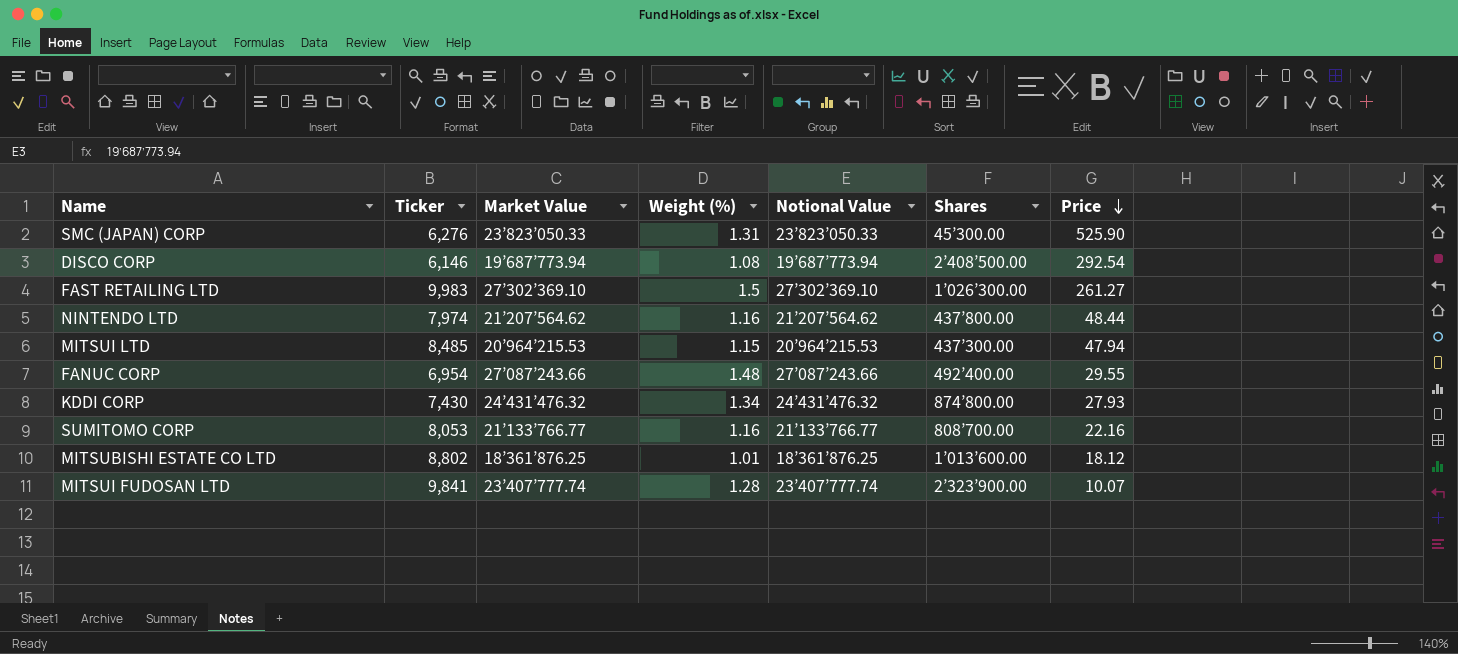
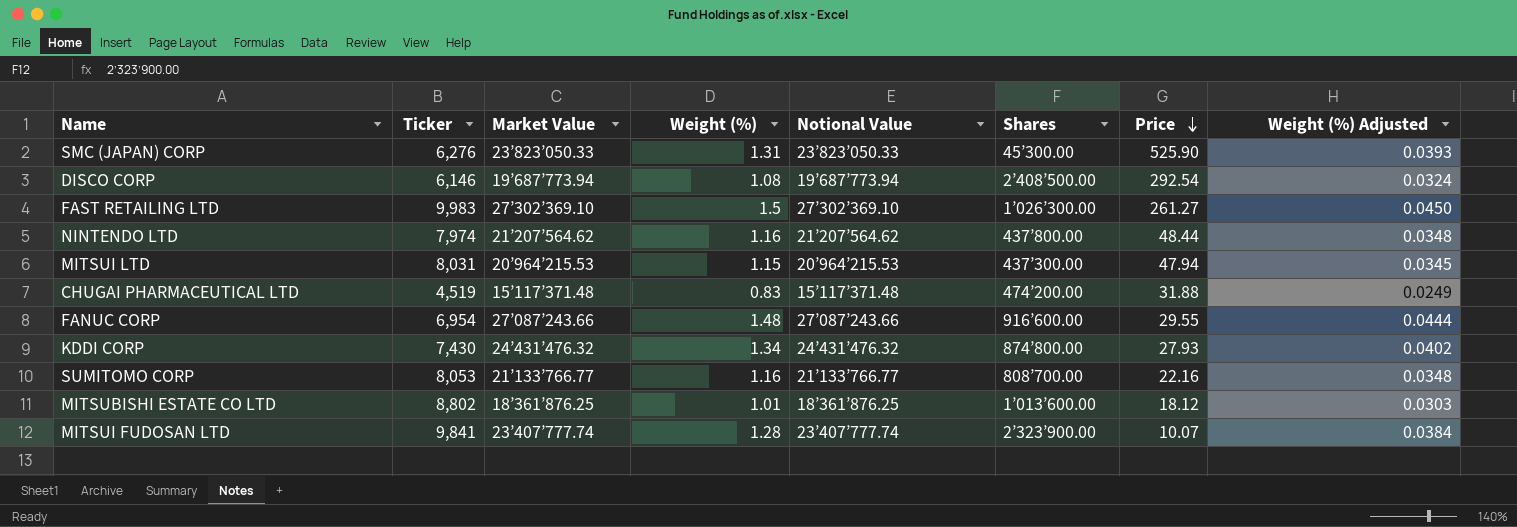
column Weight (%) Adjusted | formula: none -> [Weight (%)] * 0.03
MITSUI LTD | Ticker: 8,485 -> 8,031
row CHUGAI PHARMACEUTICAL LTD: none -> 4,519 | 15’117’371.48 | 0.83 | 15’117’371.48 | 474’200.00 | 31.88 | 0.0249
FANUC CORP | Shares: 492’400.00 -> 916’600.00

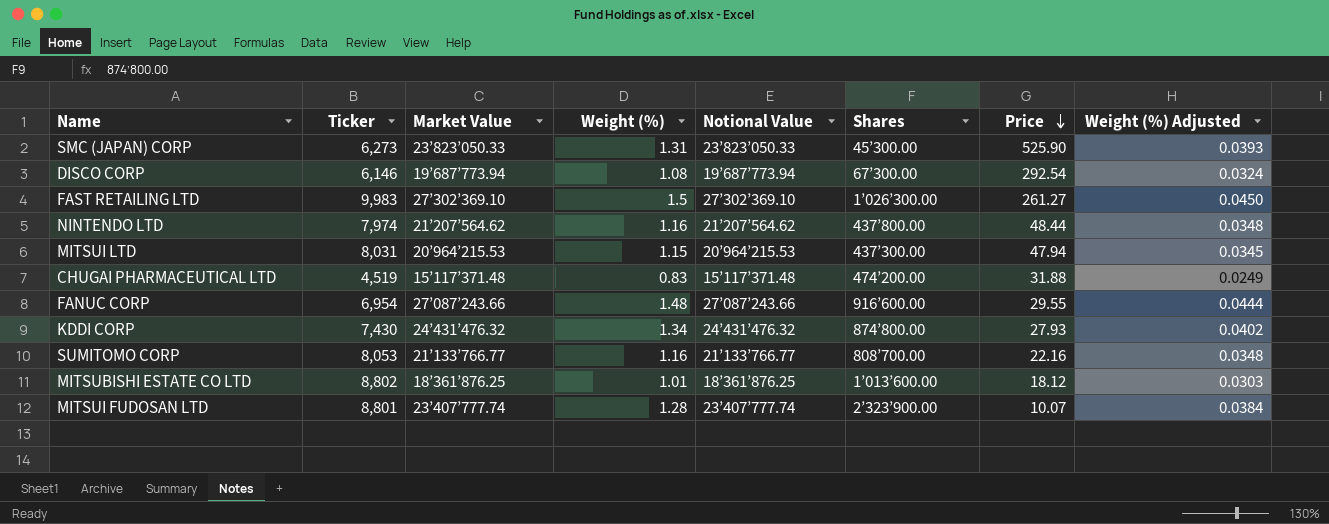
SMC (JAPAN) CORP | Ticker: 6,276 -> 6,273
DISCO CORP | Shares: 2’408’500.00 -> 67’300.00
MITSUI FUDOSAN LTD | Ticker: 9,841 -> 8,801

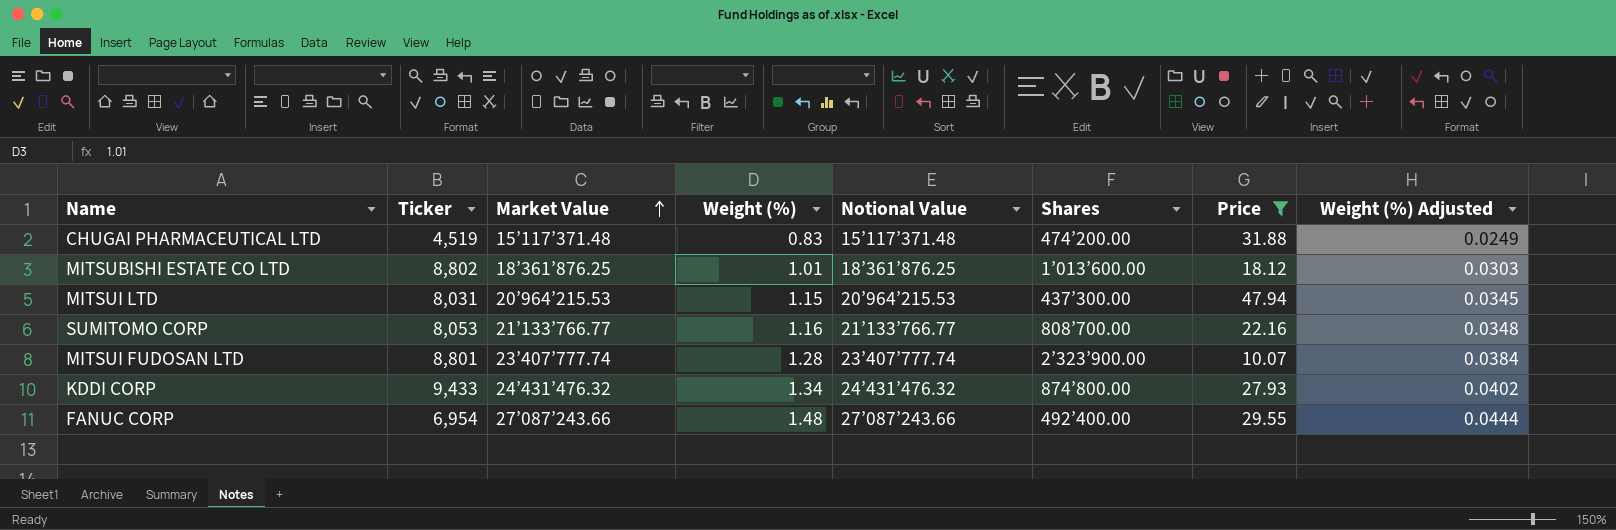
filter: none -> Price <= 47.94
row order: Price descending -> Market Value ascending
KDDI CORP | Ticker: 7,430 -> 9,433
FANUC CORP | Shares: 916’600.00 -> 492’400.00

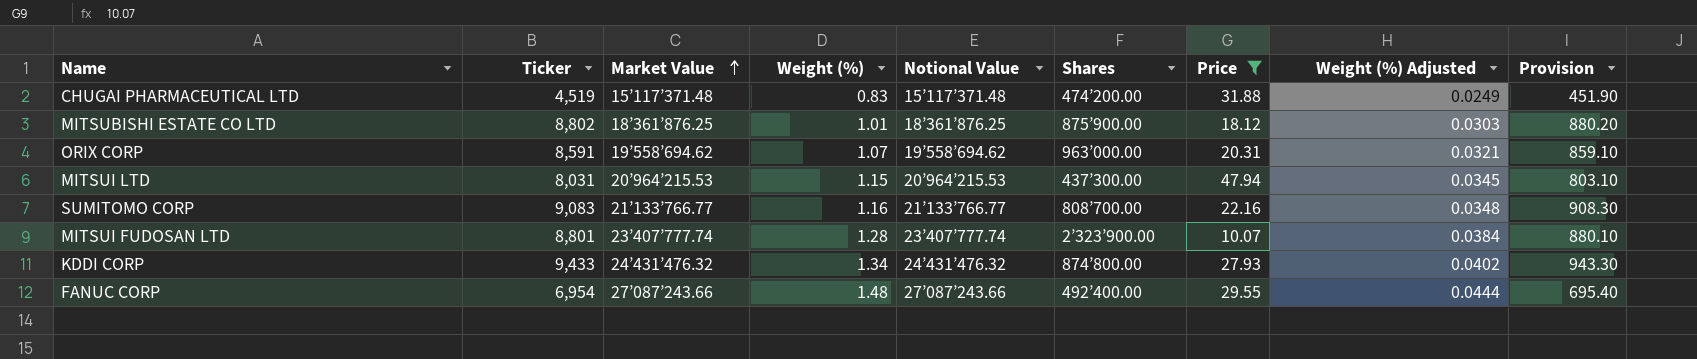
column Provision | formula: none -> [Ticker] * 0.1
MITSUBISHI ESTATE CO LTD | Shares: 1’013’600.00 -> 875’900.00
row ORIX CORP: none -> 8,591 | 19’558’694.62 | 1.07 | 19’558’694.62 | 963’000.00 | 20.31 | 0.0321 | 859.10
SUMITOMO CORP | Ticker: 8,053 -> 9,083

